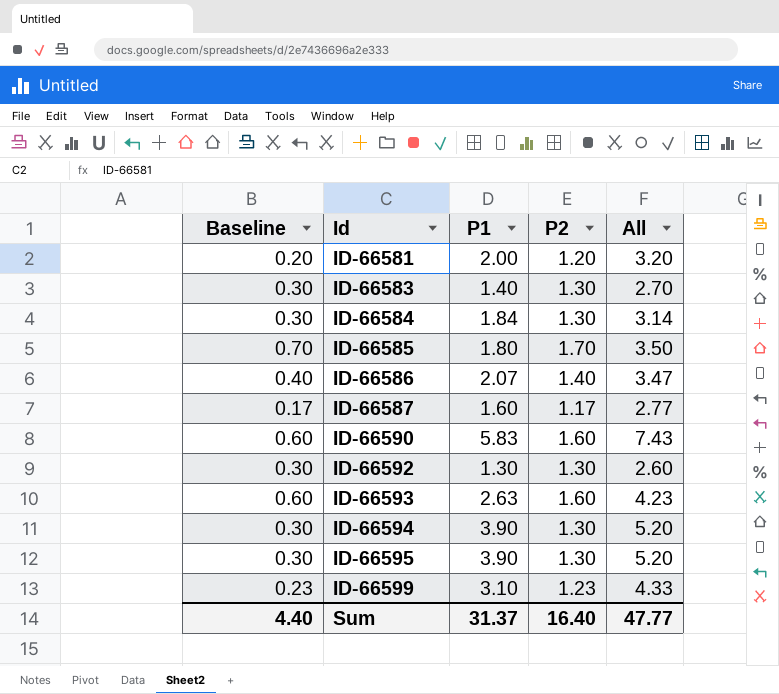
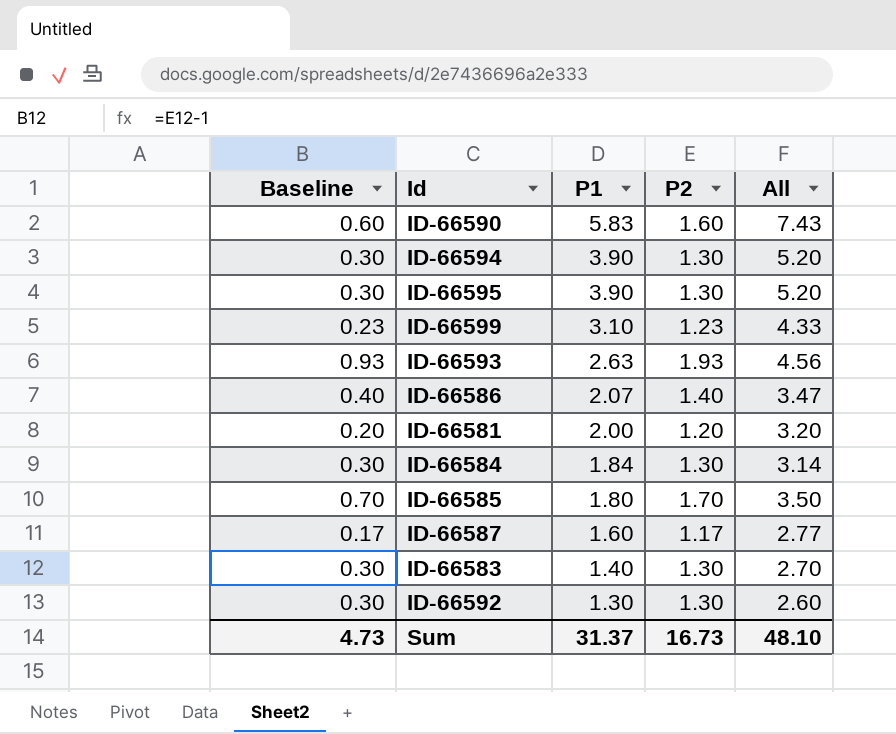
row order: Id ascending -> P1 descending
ID-66593 | Baseline: 0.60 -> 0.93
ID-66593 | P2: 1.60 -> 1.93
ID-66593 | All: 4.23 -> 4.56
Sum | Baseline: 4.40 -> 4.73
Sum | P2: 16.40 -> 16.73
Sum | All: 47.77 -> 48.10

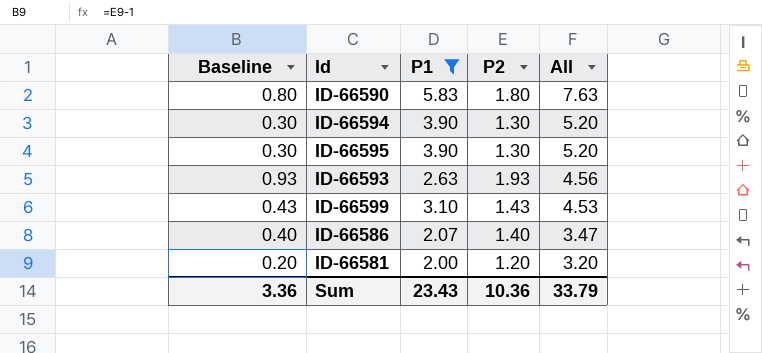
filter: none -> P1 >= 2.00
row order: P1 descending -> All descending
ID-66590 | Baseline: 0.60 -> 0.80
ID-66590 | P2: 1.60 -> 1.80
ID-66590 | All: 7.43 -> 7.63
ID-66599 | Baseline: 0.23 -> 0.43
ID-66599 | P2: 1.23 -> 1.43
ID-66599 | All: 4.33 -> 4.53
Sum | Baseline: 4.73 -> 3.36
Sum | P1: 31.37 -> 23.43
Sum | P2: 16.73 -> 10.36
Sum | All: 48.10 -> 33.79

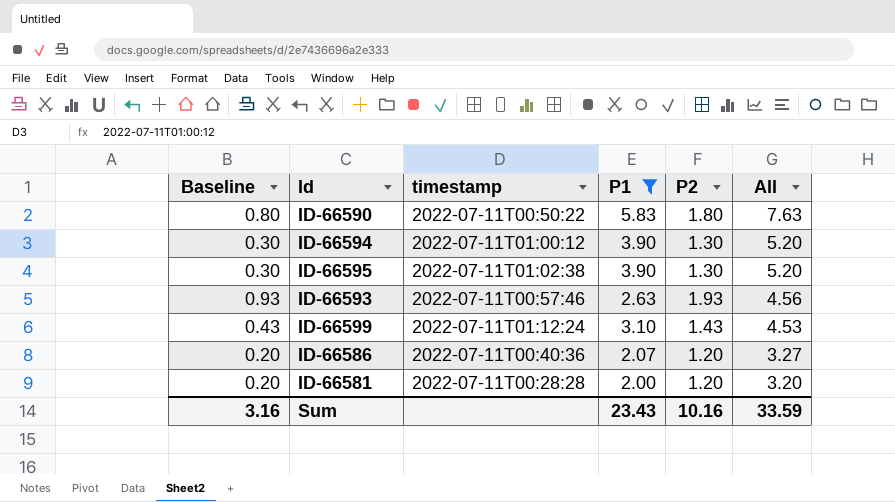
column timestamp | position: none -> 3
ID-66586 | Baseline: 0.40 -> 0.20
ID-66586 | P2: 1.40 -> 1.20
ID-66586 | All: 3.47 -> 3.27
Sum | Baseline: 3.36 -> 3.16
Sum | P2: 10.36 -> 10.16
Sum | All: 33.79 -> 33.59

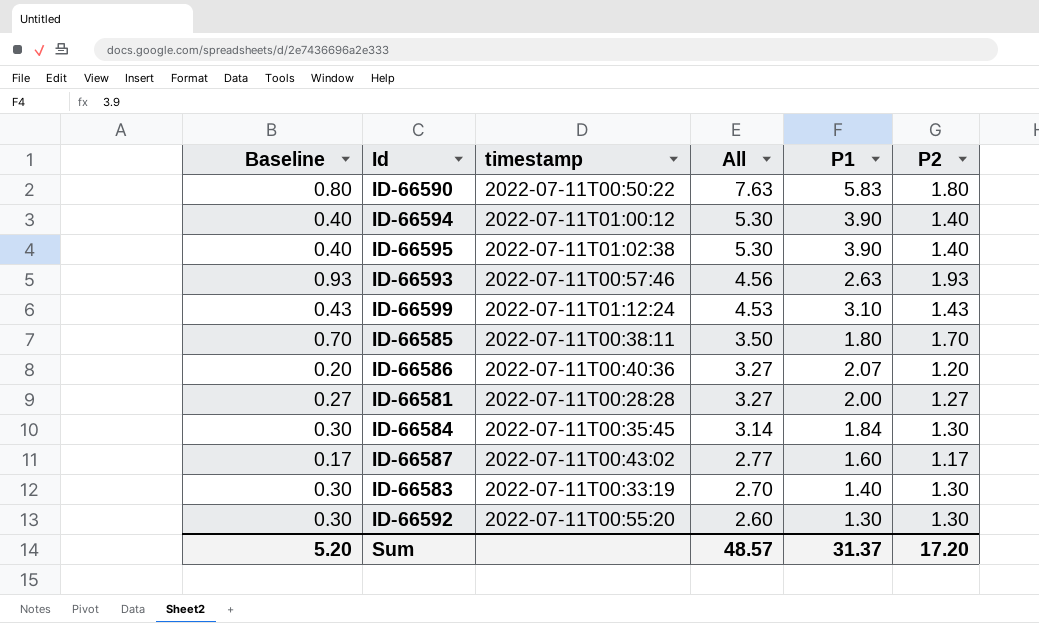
filter: P1 >= 2.00 -> none
column All | position: 6 -> 4
ID-66594 | Baseline: 0.30 -> 0.40
ID-66594 | All: 5.20 -> 5.30
ID-66594 | P2: 1.30 -> 1.40
ID-66595 | Baseline: 0.30 -> 0.40
ID-66595 | All: 5.20 -> 5.30
ID-66595 | P2: 1.30 -> 1.40
ID-66581 | Baseline: 0.20 -> 0.27
ID-66581 | All: 3.20 -> 3.27
ID-66581 | P2: 1.20 -> 1.27
Sum | Baseline: 3.16 -> 5.20
Sum | All: 33.59 -> 48.57
Sum | P1: 23.43 -> 31.37
Sum | P2: 10.16 -> 17.20

